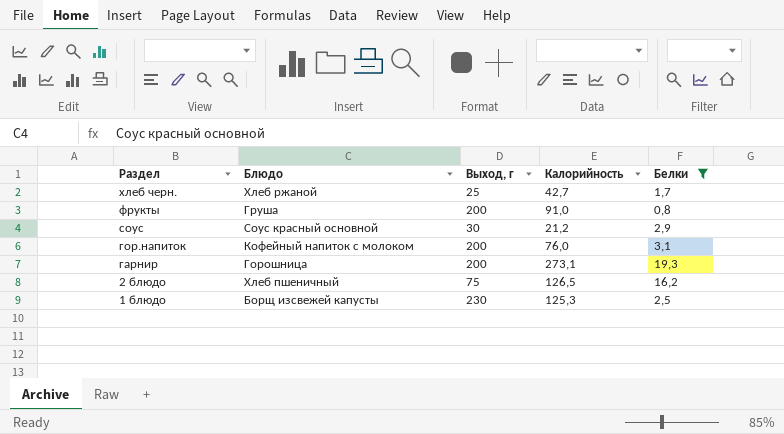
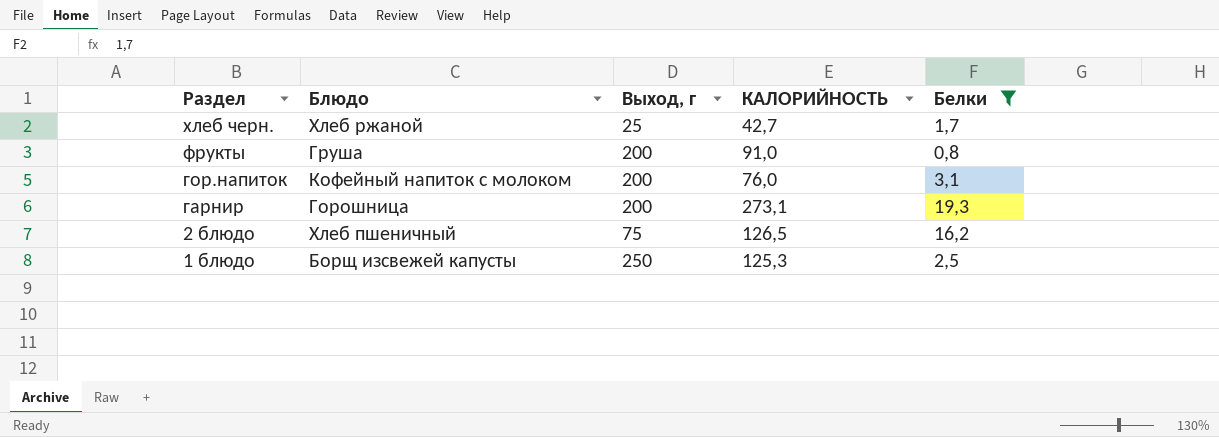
column name: Калорийность -> КАЛОРИЙНОСТЬ
row соус: Соус красный основной | 30 | 21,2 | 2,9 -> none
1 блюдо | Выход, г: 230 -> 250

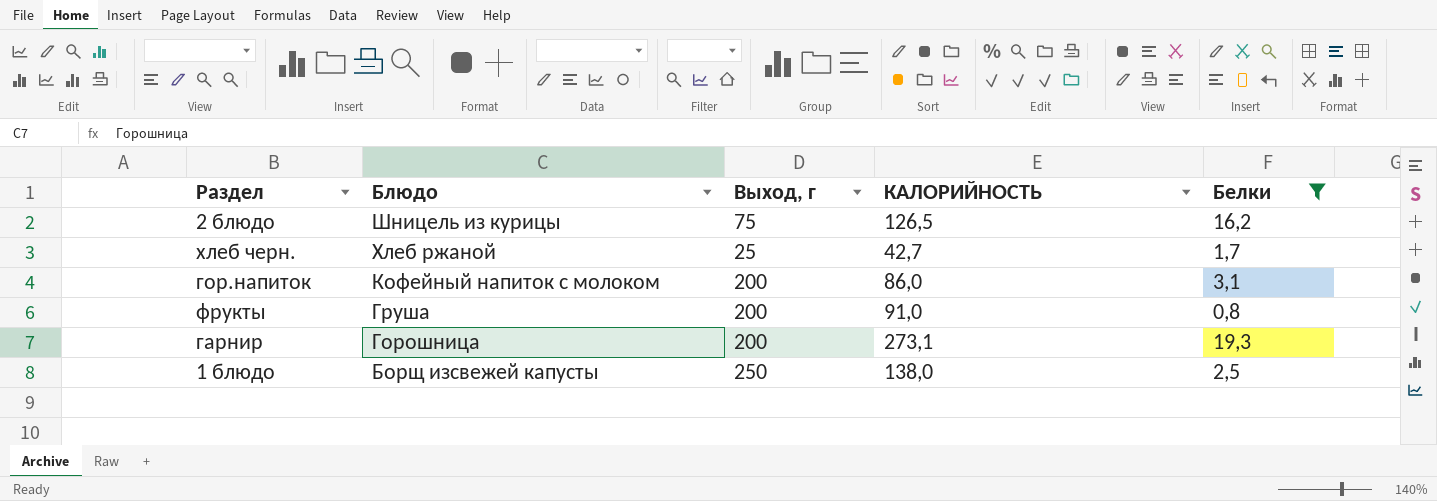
row order: Раздел descending -> Блюдо descending
2 блюдо | Блюдо: Хлеб пшеничный -> Шницель из курицы
гор.напиток | КАЛОРИЙНОСТЬ: 76,0 -> 86,0
1 блюдо | КАЛОРИЙНОСТЬ: 125,3 -> 138,0

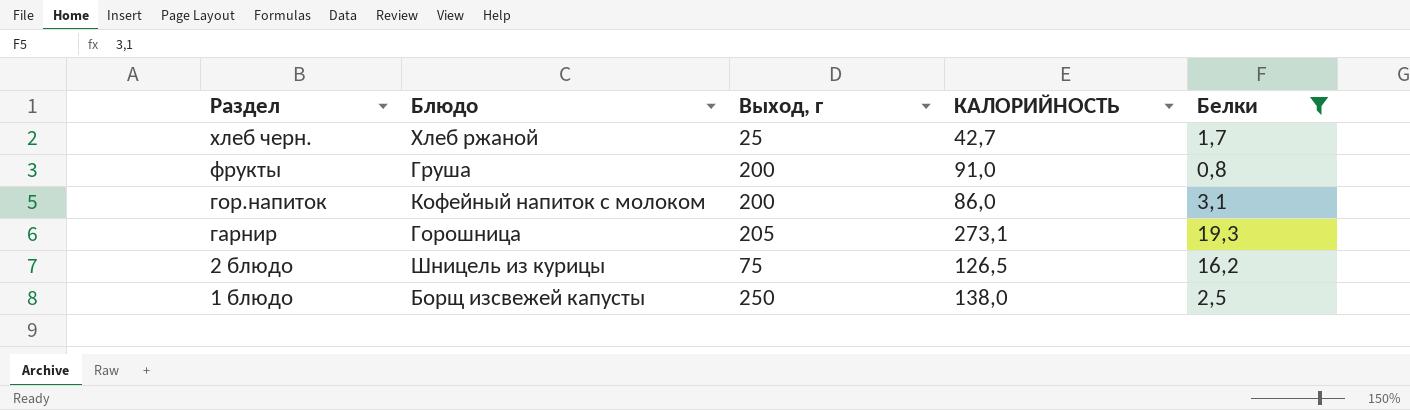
row order: Блюдо descending -> Раздел descending
гарнир | Выход, г: 200 -> 205

